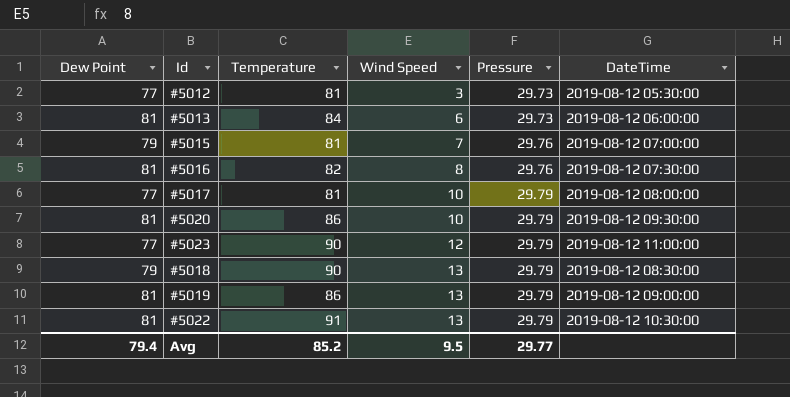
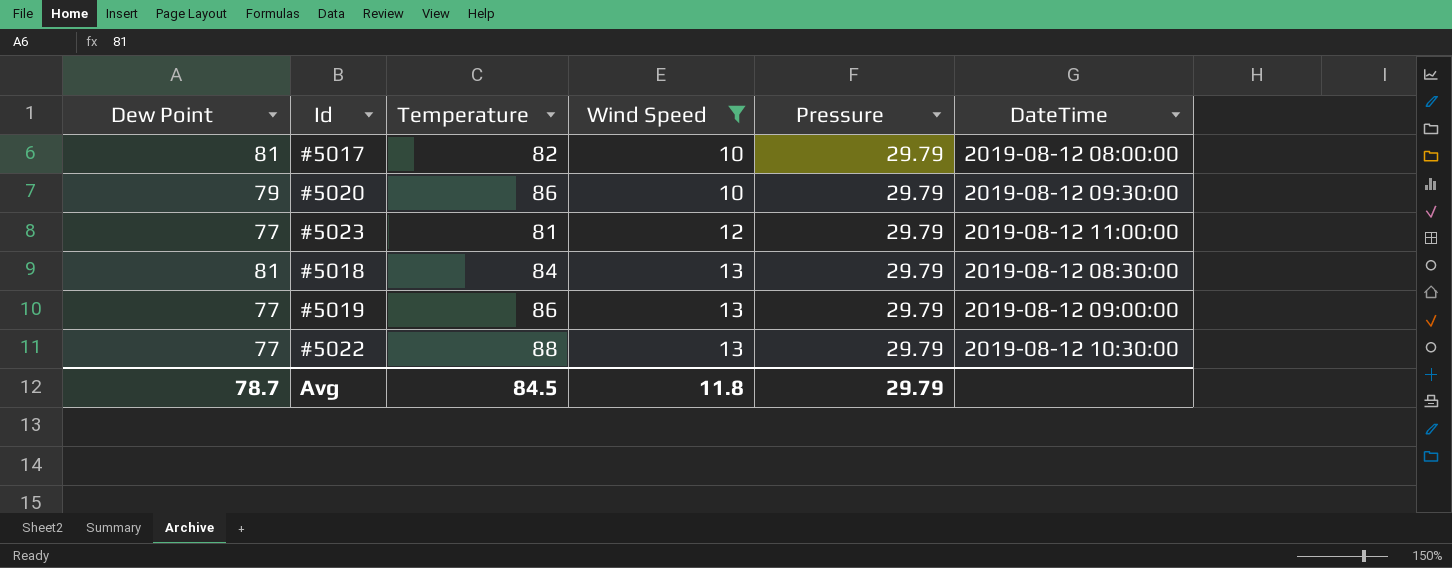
filter: none -> Wind Speed >= 10
#5017 | Dew Point: 77 -> 81
#5017 | Temperature: 81 -> 82
#5020 | Dew Point: 81 -> 79
#5023 | Temperature: 90 -> 81
#5018 | Dew Point: 79 -> 81
#5018 | Temperature: 90 -> 84
#5019 | Dew Point: 81 -> 77
#5022 | Dew Point: 81 -> 77
#5022 | Temperature: 91 -> 88
Avg | Dew Point: 79.4 -> 78.7
Avg | Temperature: 85.2 -> 84.5
Avg | Wind Speed: 9.5 -> 11.8
Avg | Pressure: 29.77 -> 29.79

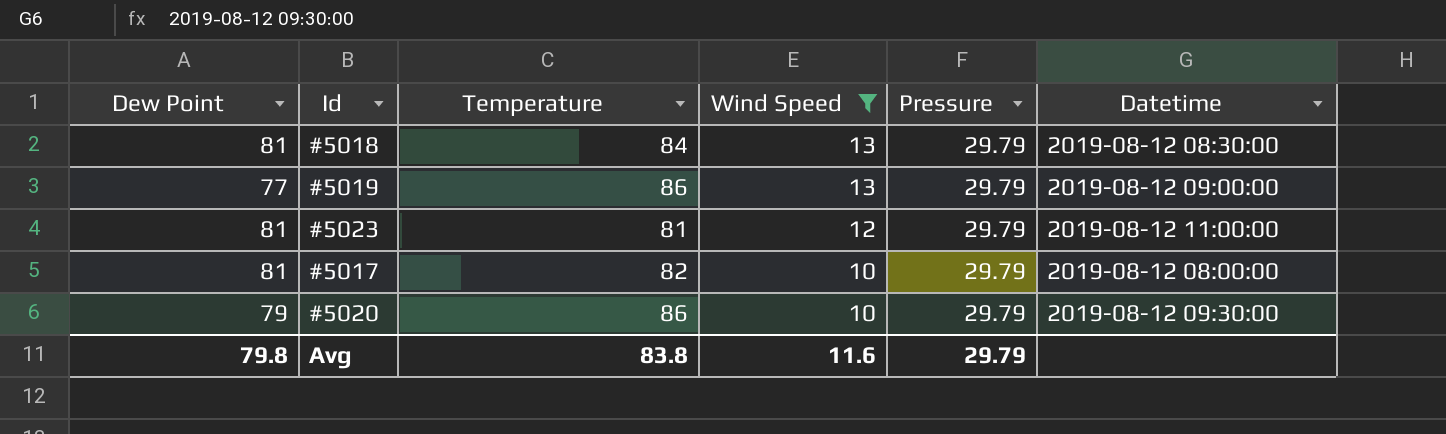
row order: Wind Speed ascending -> Wind Speed descending
column name: DateTime -> Datetime
row #5022: 77 | 88 | 13 | 29.79 | 2019-08-12 10:30:00 -> none
#5023 | Dew Point: 77 -> 81
Avg | Dew Point: 78.7 -> 79.8
Avg | Temperature: 84.5 -> 83.8
Avg | Wind Speed: 11.8 -> 11.6

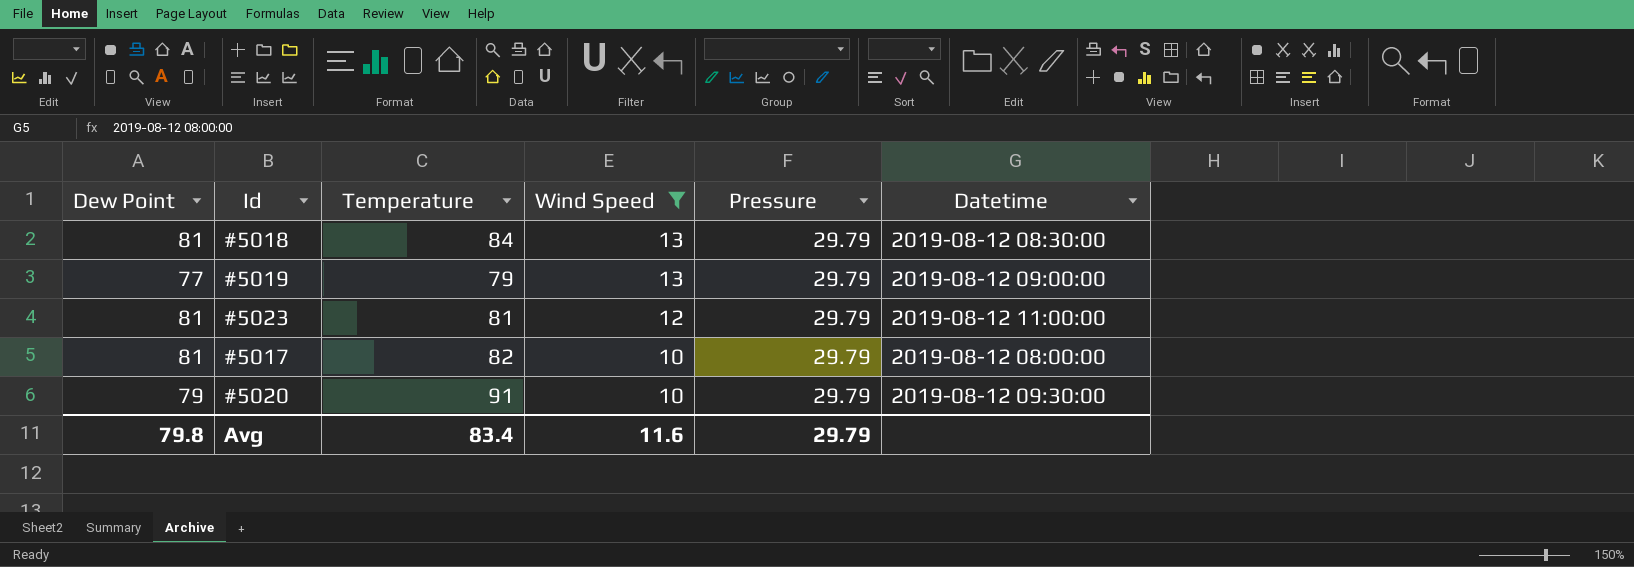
#5019 | Temperature: 86 -> 79
#5020 | Temperature: 86 -> 91
Avg | Temperature: 83.8 -> 83.4

